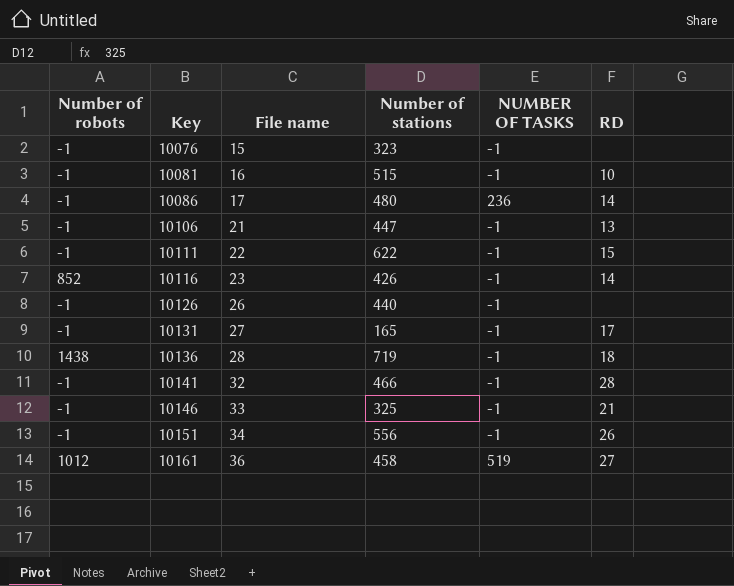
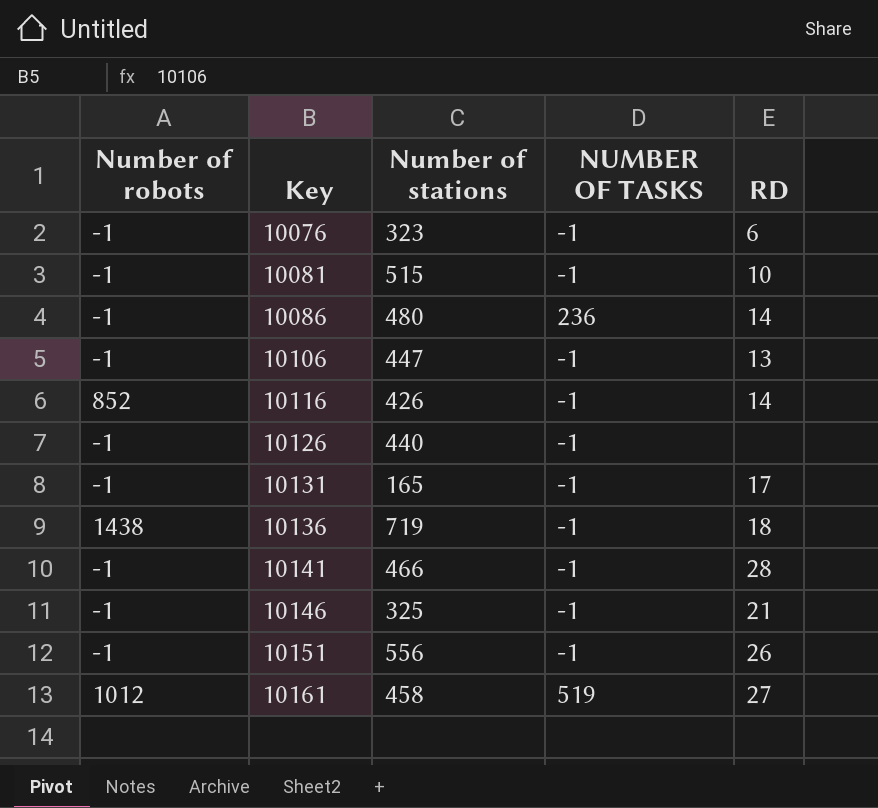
column File name | position: 3 -> none
row 10111: -1 | 22 | 622 | -1 | 15 -> none
10076 | RD: none -> 6

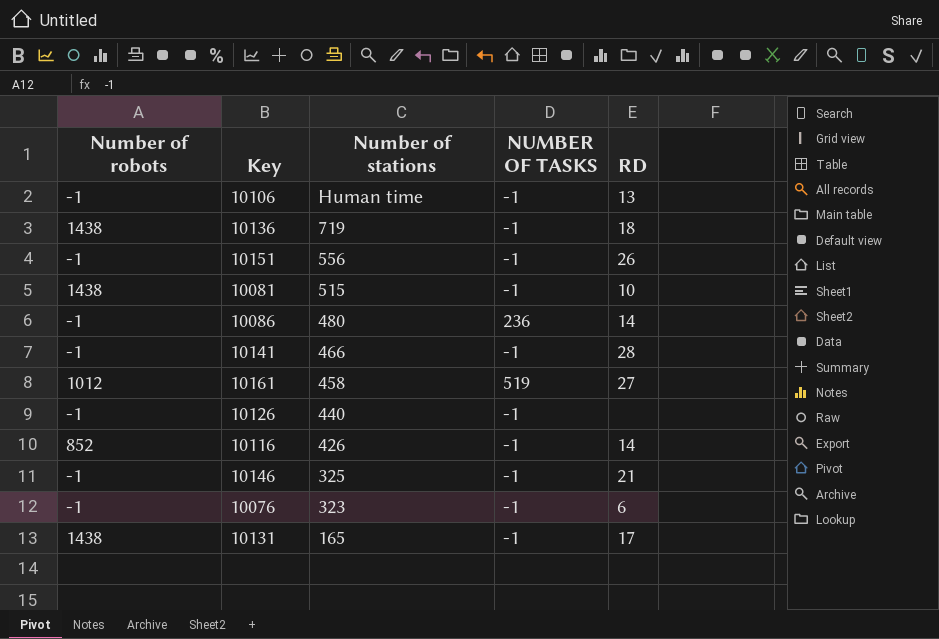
row order: Key ascending -> Number of stations descending
10106 | Number of stations: 447 -> Human time
10081 | Number of robots: -1 -> 1438
10131 | Number of robots: -1 -> 1438

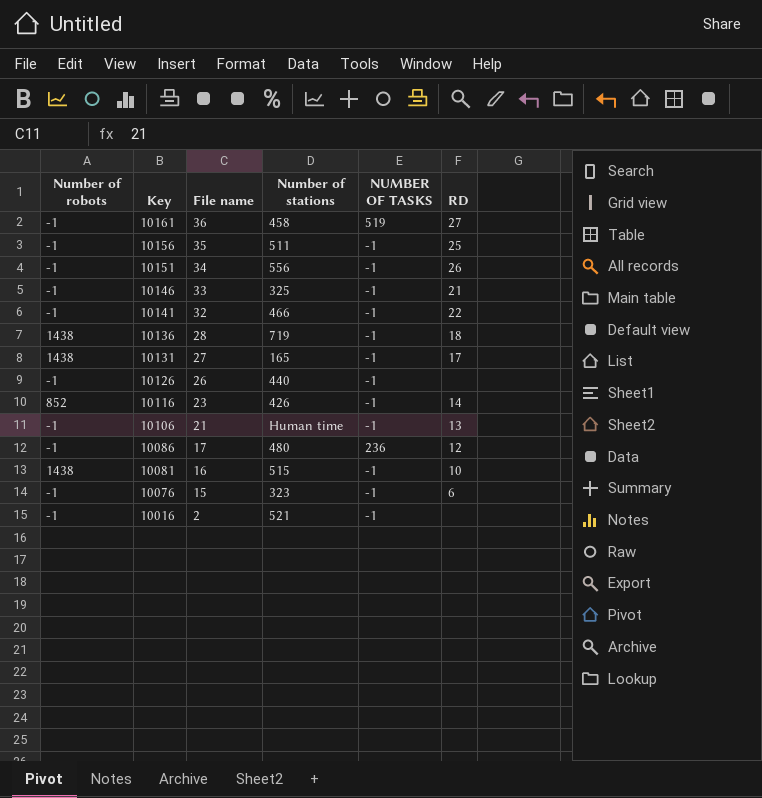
row order: Number of stations descending -> Key descending
column File name | position: none -> 3
10161 | Number of robots: 1012 -> -1
row 10156: none -> -1 | 35 | 511 | -1 | 25
10141 | RD: 28 -> 22
10086 | RD: 14 -> 12
row 10016: none -> -1 | 2 | 521 | -1 | none

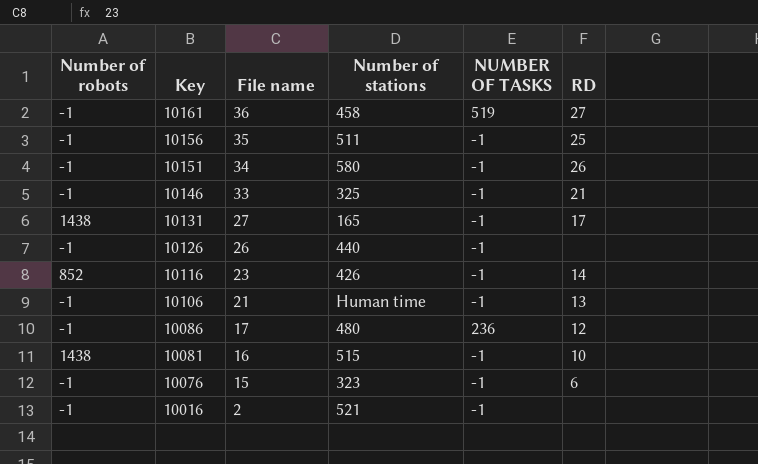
row 10141: -1 | 32 | 466 | -1 | 22 -> none
row 10136: 1438 | 28 | 719 | -1 | 18 -> none
10151 | Number of stations: 556 -> 580

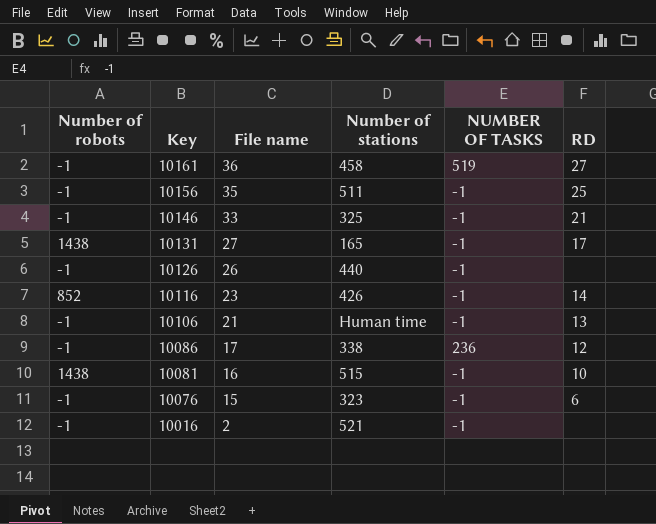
row 10151: -1 | 34 | 580 | -1 | 26 -> none
10086 | Number of stations: 480 -> 338

